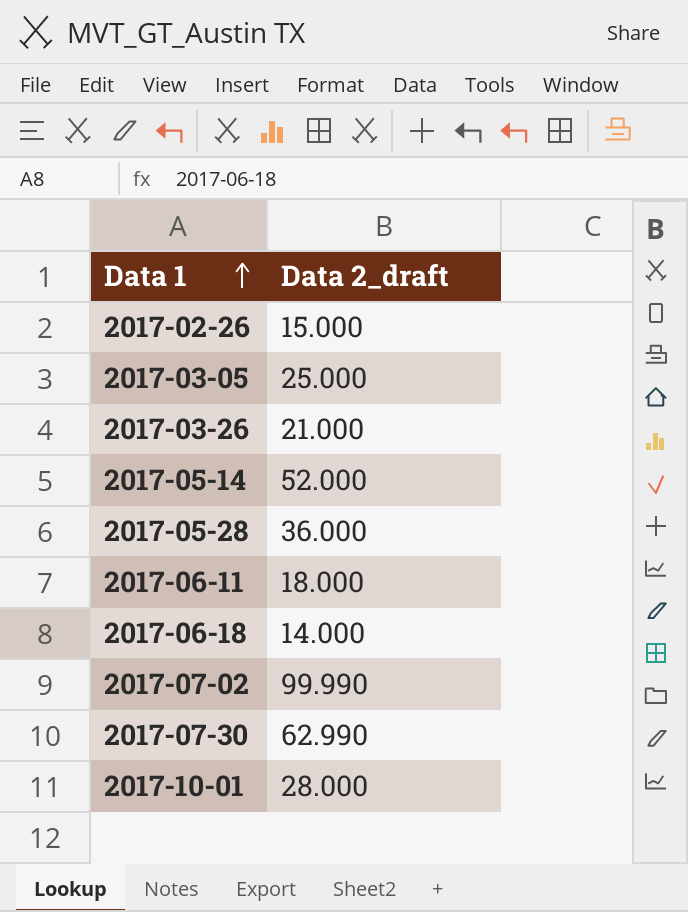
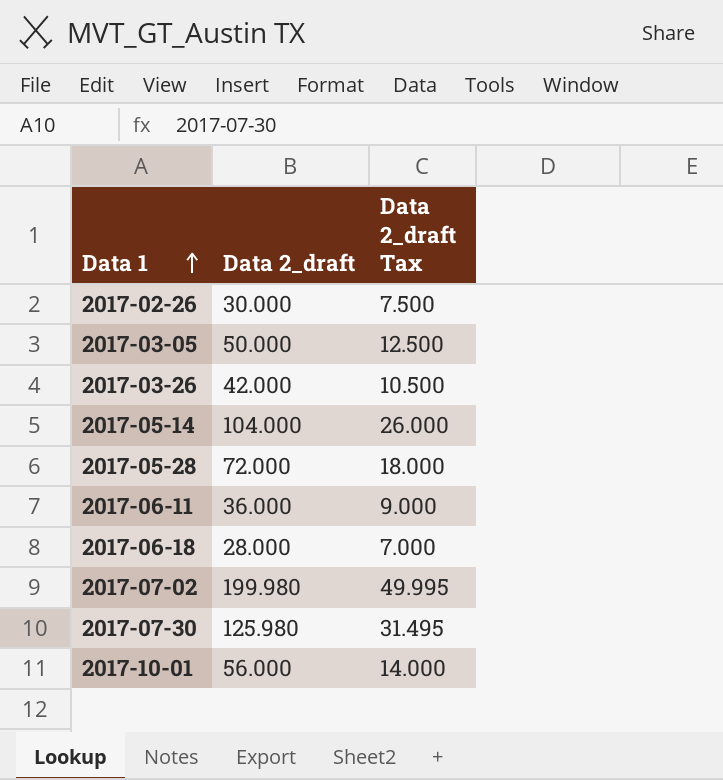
column Data 2_draft Tax | formula: none -> [Data 2_draft] * 0.25
2017-02-26 | Data 2_draft: 15.000 -> 30.000
2017-03-05 | Data 2_draft: 25.000 -> 50.000
2017-03-26 | Data 2_draft: 21.000 -> 42.000
2017-05-14 | Data 2_draft: 52.000 -> 104.000
2017-05-28 | Data 2_draft: 36.000 -> 72.000
2017-06-11 | Data 2_draft: 18.000 -> 36.000
2017-06-18 | Data 2_draft: 14.000 -> 28.000
2017-07-02 | Data 2_draft: 99.990 -> 199.980
2017-07-30 | Data 2_draft: 62.990 -> 125.980
2017-10-01 | Data 2_draft: 28.000 -> 56.000

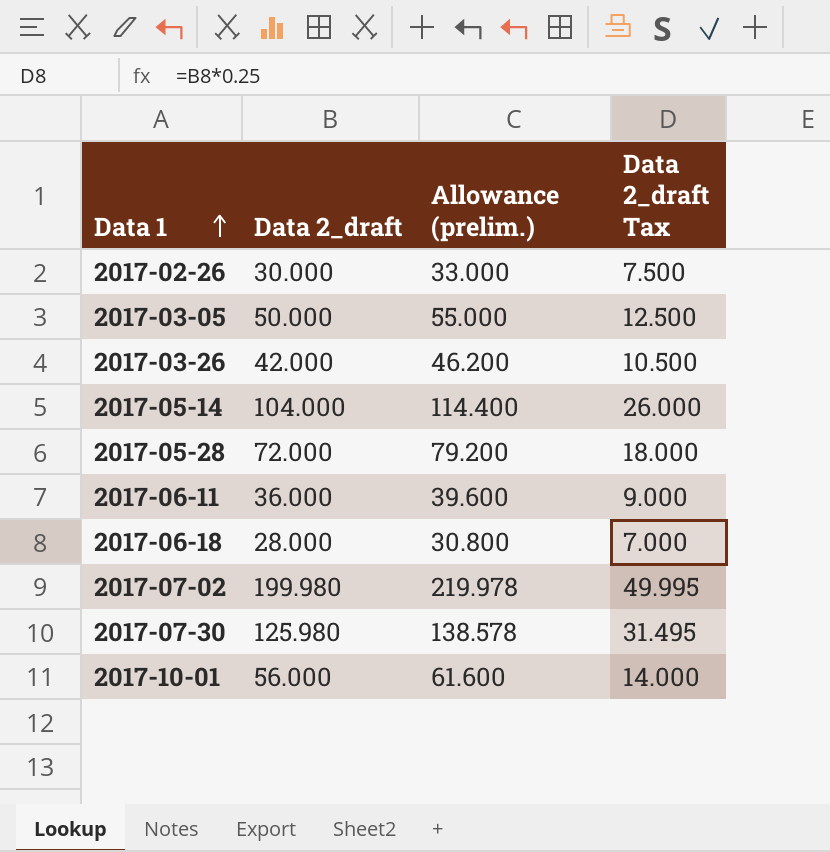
column Allowance (prelim.) | formula: none -> [Data 2_draft] * 1.1

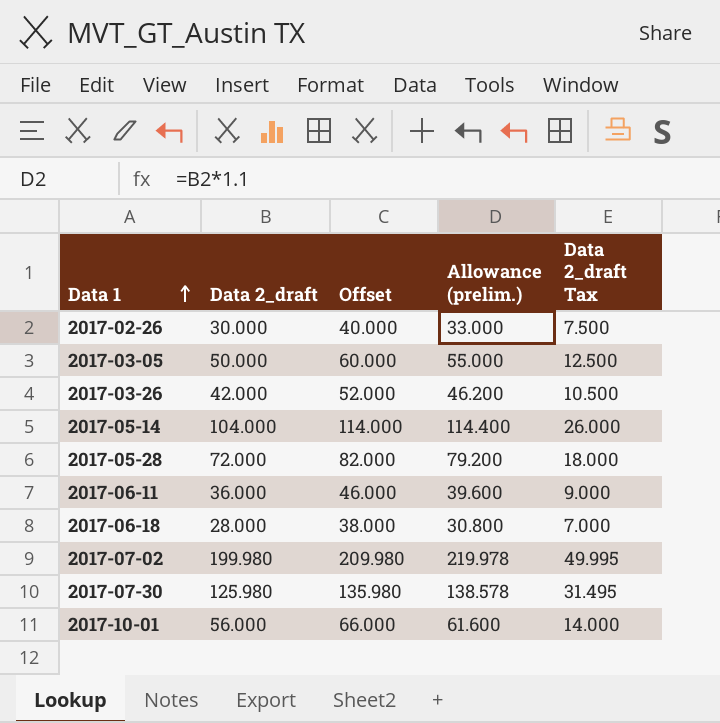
column Offset | formula: none -> [Data 2_draft] + 10

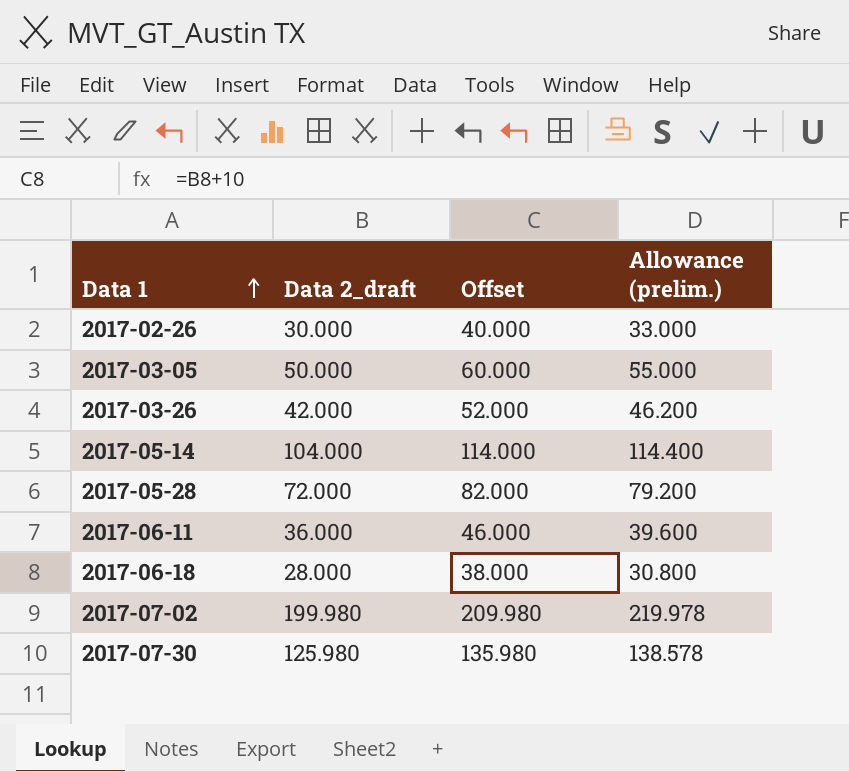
column Data 2_draft Tax | formula: [Data 2_draft] * 0.25 -> none
row 2017-10-01: 56.000 | 66.000 | 61.600 | 14.000 -> none

